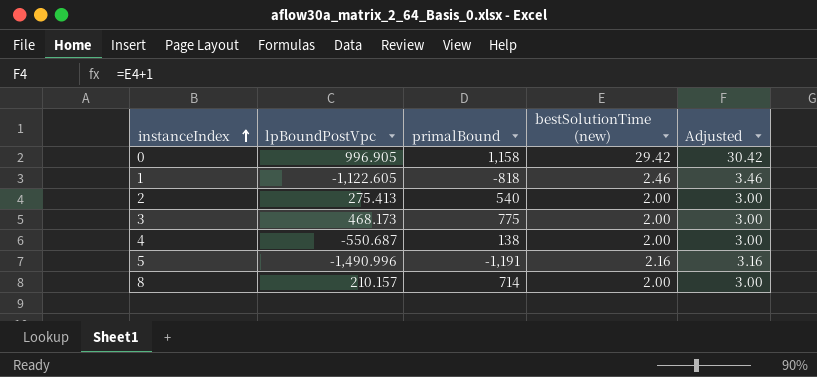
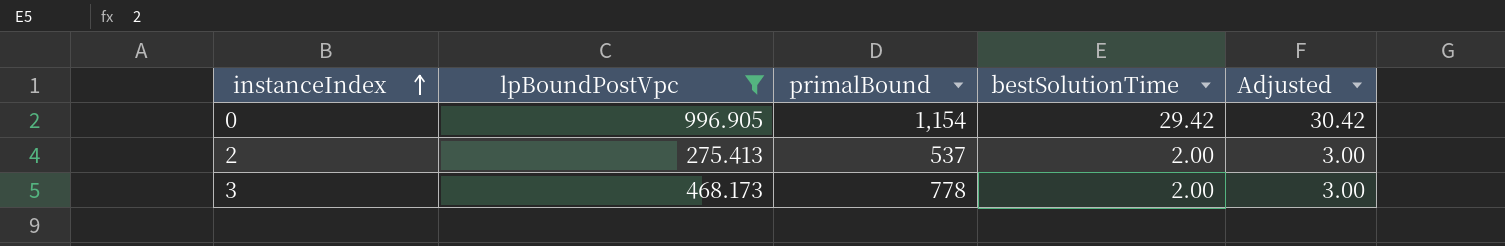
filter: none -> lpBoundPostVpc >= 275.413
column name: bestSolutionTime (new) -> bestSolutionTime
0 | primalBound: 1,158 -> 1,154
2 | primalBound: 540 -> 537
3 | primalBound: 775 -> 778

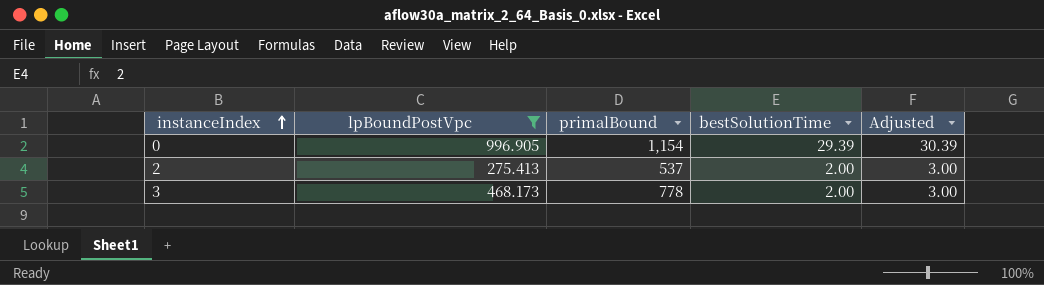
0 | bestSolutionTime: 29.42 -> 29.39
0 | Adjusted: 30.42 -> 30.39

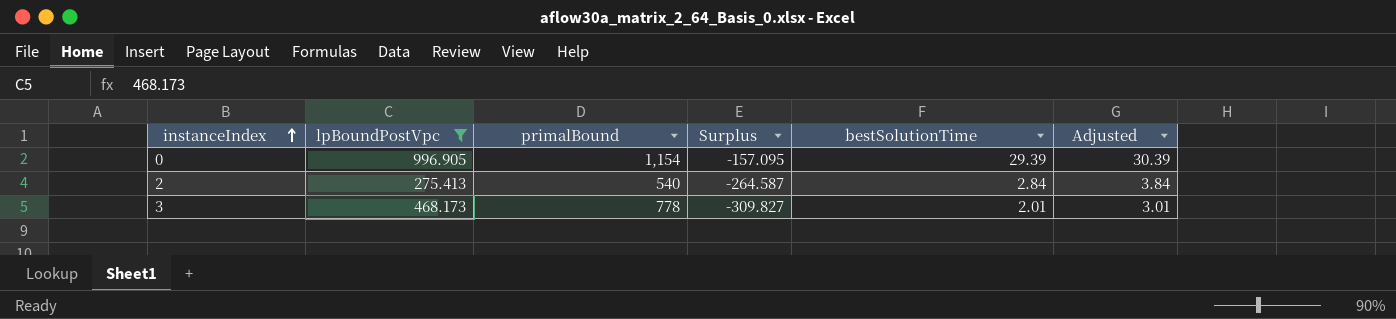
column Surplus | formula: none -> [lpBoundPostVpc] - [primalBound]
2 | primalBound: 537 -> 540
2 | bestSolutionTime: 2.00 -> 2.84
2 | Adjusted: 3.00 -> 3.84
3 | bestSolutionTime: 2.00 -> 2.01
3 | Adjusted: 3.00 -> 3.01

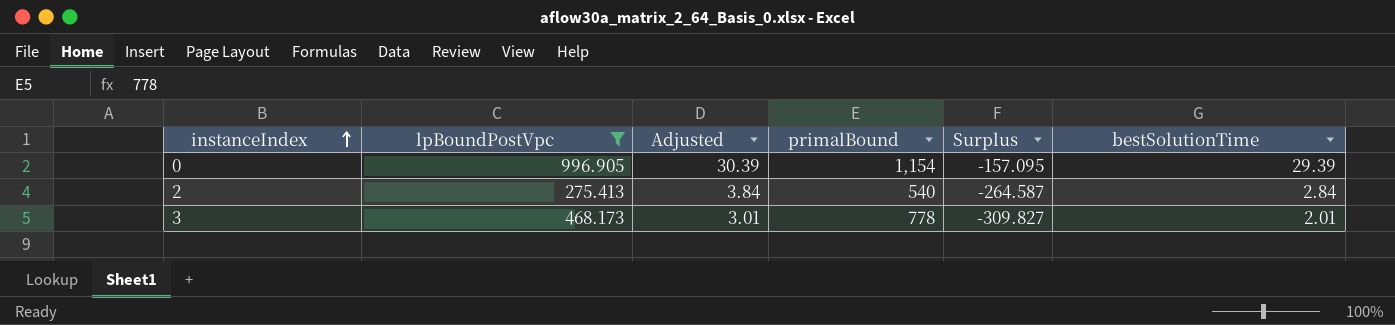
column Adjusted | position: 6 -> 3

